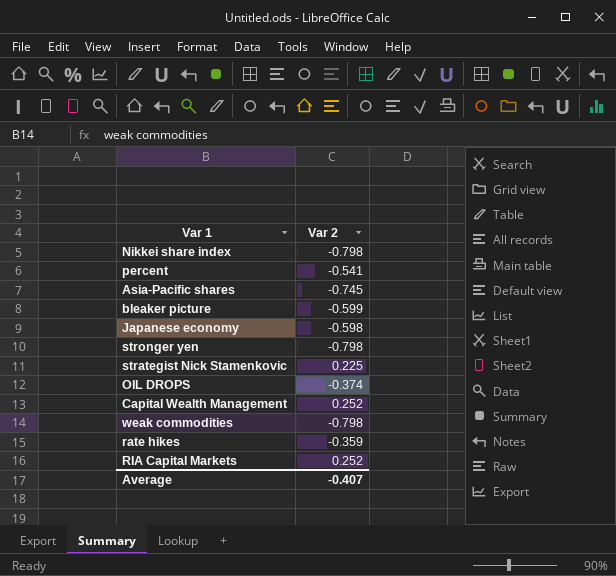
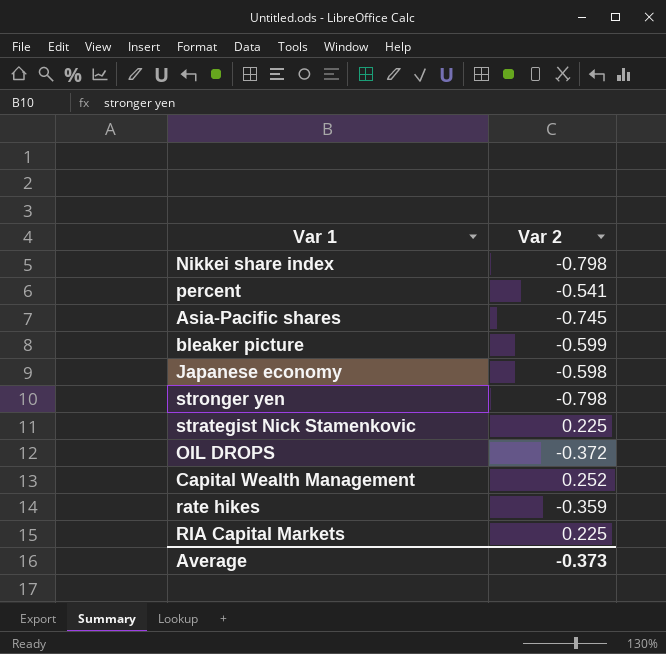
row weak commodities: -0.798 -> none
OIL DROPS | Var 2: -0.374 -> -0.372
RIA Capital Markets | Var 2: 0.252 -> 0.225
Average | Var 2: -0.407 -> -0.373

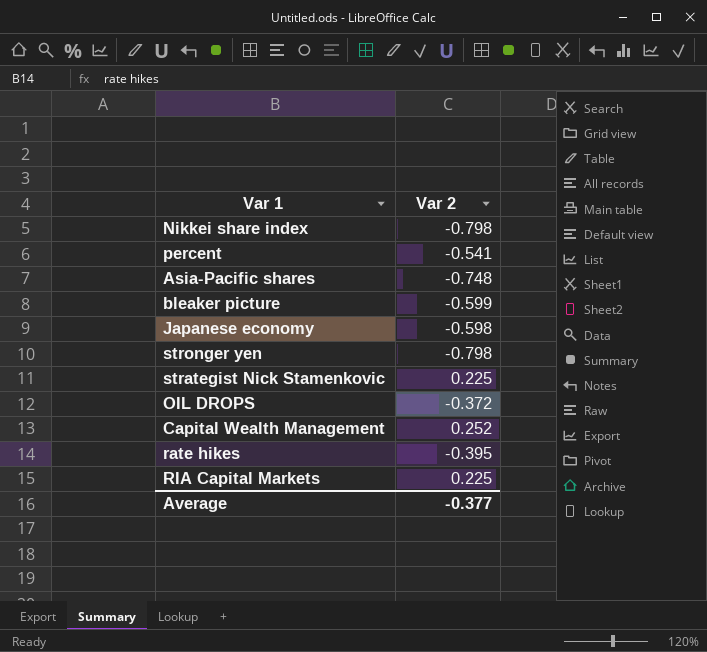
Asia-Pacific shares | Var 2: -0.745 -> -0.748
rate hikes | Var 2: -0.359 -> -0.395
Average | Var 2: -0.373 -> -0.377

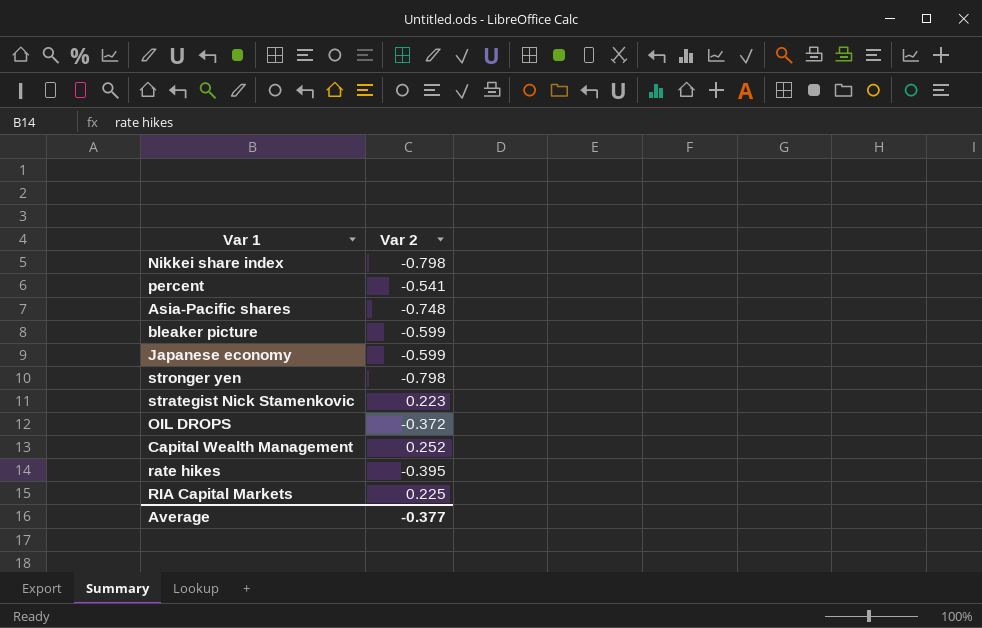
Japanese economy | Var 2: -0.598 -> -0.599
strategist Nick Stamenkovic | Var 2: 0.225 -> 0.223

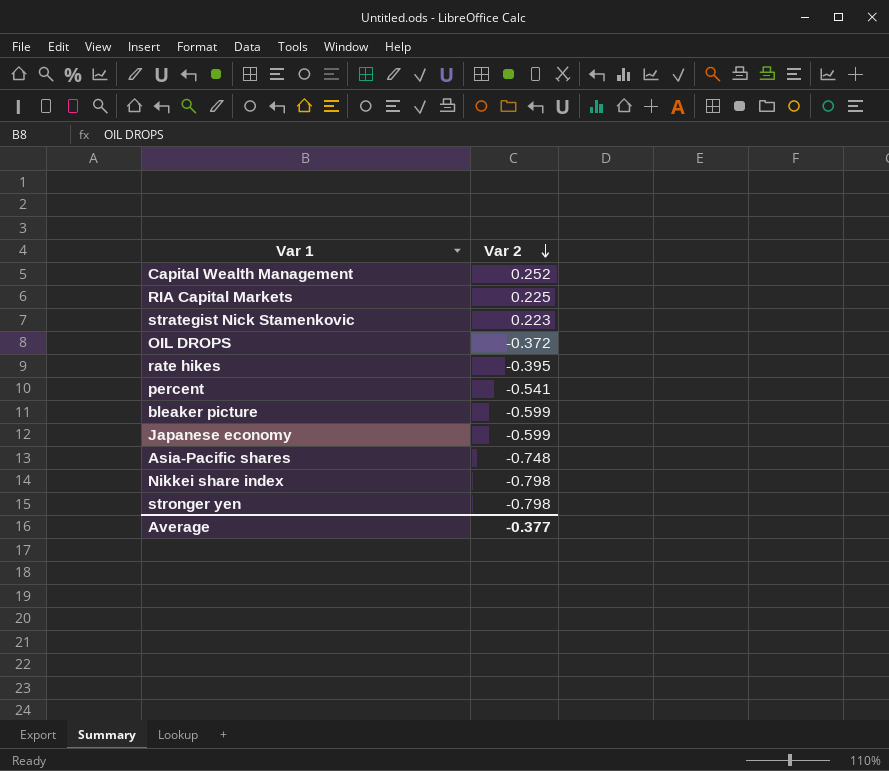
row order: none -> Var 2 descending

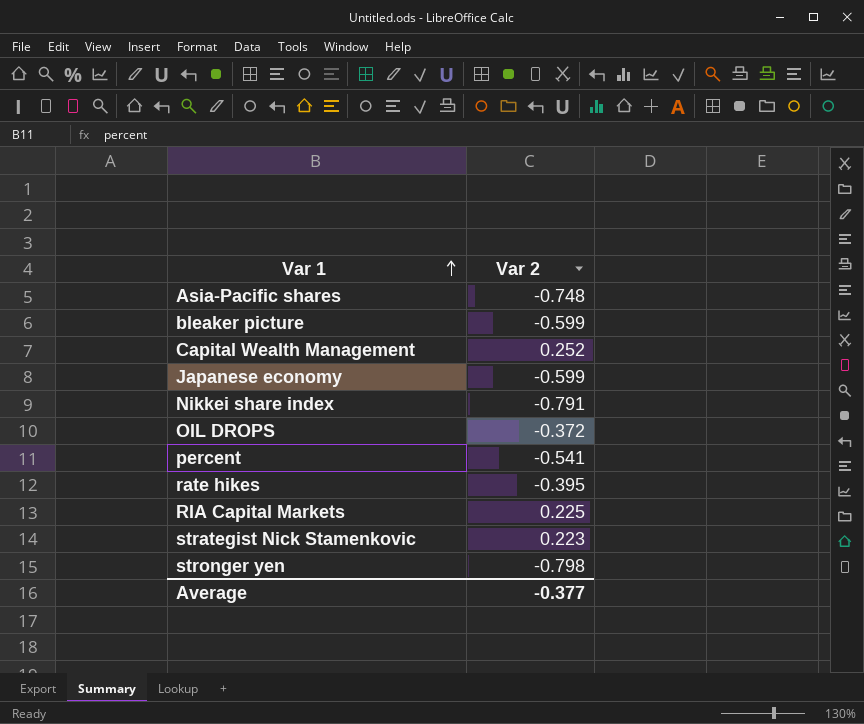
row order: Var 2 descending -> Var 1 ascending
Nikkei share index | Var 2: -0.798 -> -0.791

